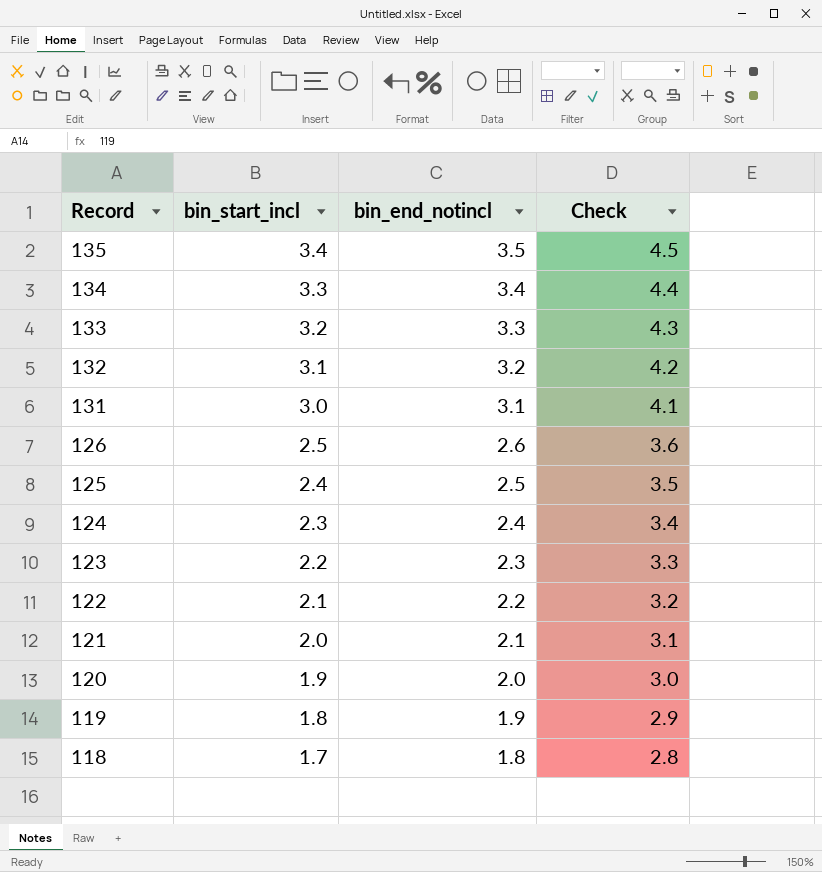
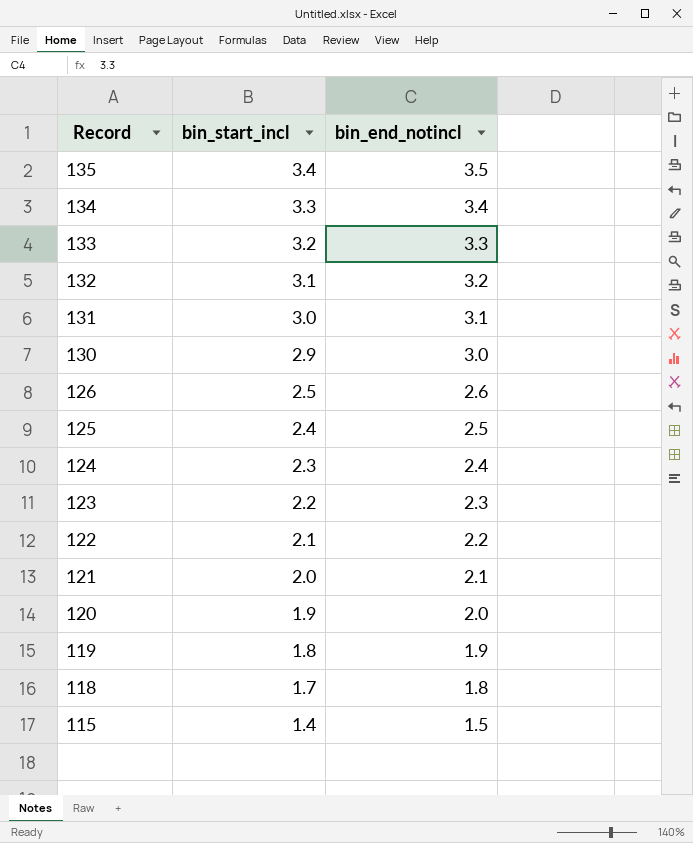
column Check | formula: [bin_end_notincl] + 1 -> none
row 130: none -> 2.9 | 3.0
row 115: none -> 1.4 | 1.5

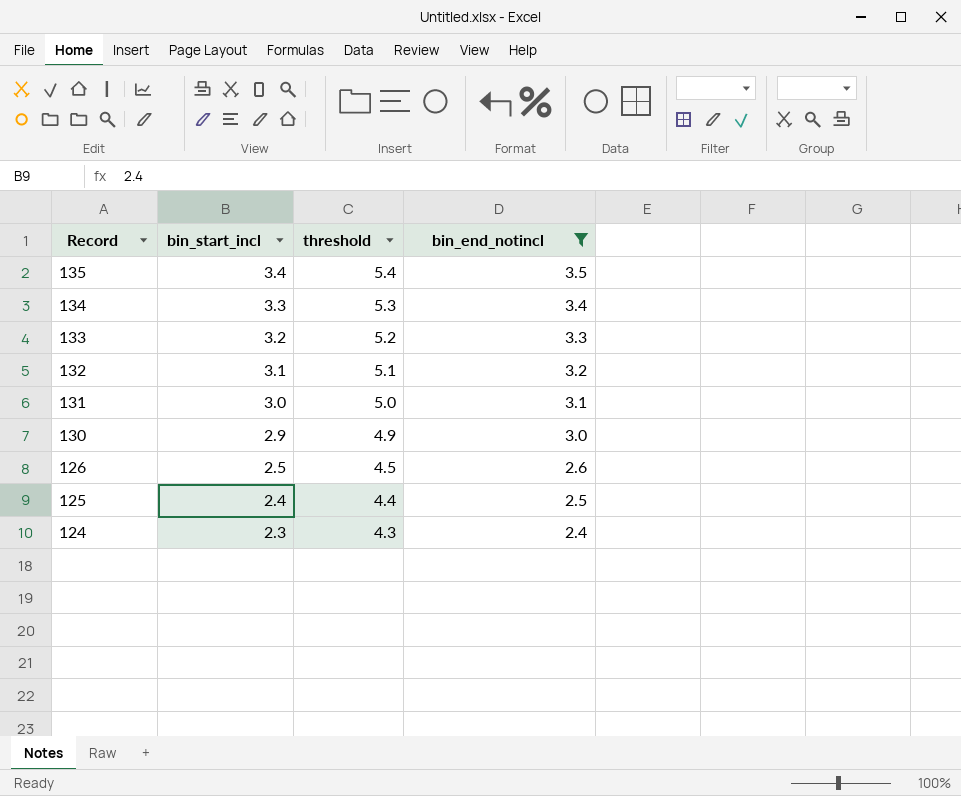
filter: none -> bin_end_notincl >= 2.4
column threshold | formula: none -> [bin_start_incl] + 2

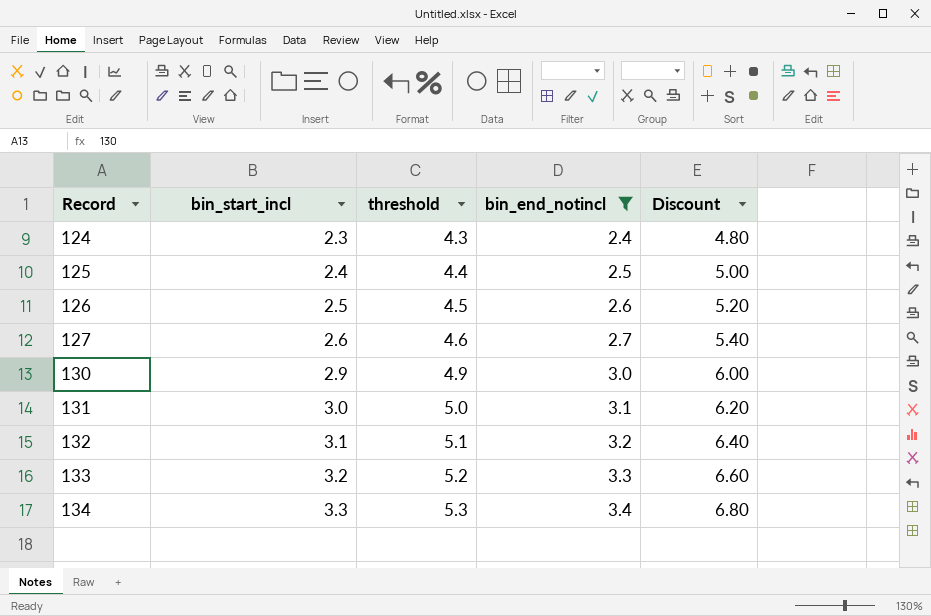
row order: Record descending -> Record ascending
column Discount | formula: none -> [bin_end_notincl] * 2
row 135: 3.4 | 5.4 | 3.5 -> none
row 127: none -> 2.6 | 4.6 | 2.7 | 5.40

